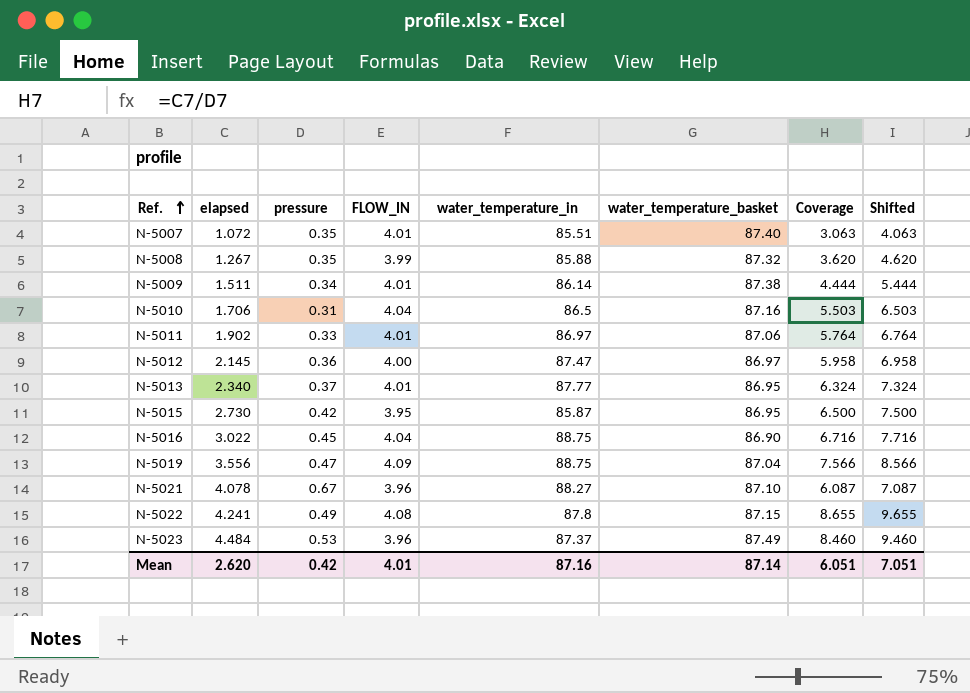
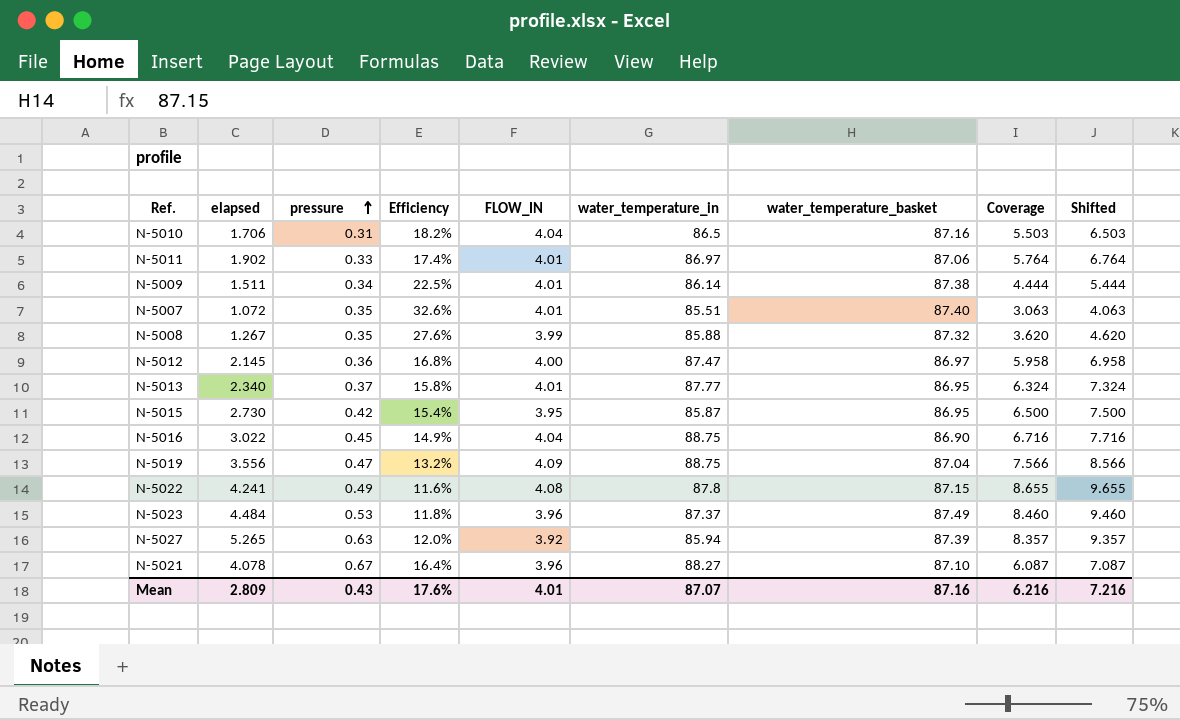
row order: Ref. ascending -> pressure ascending
column Efficiency | formula: none -> [pressure] / [elapsed]
row N-5027: none -> 5.265 | 0.63 | 12.0% | 3.92 | 85.94 | 87.39 | 8.357 | 9.357
Mean | elapsed: 2.620 -> 2.809
Mean | pressure: 0.42 -> 0.43
Mean | water_temperature_in: 87.16 -> 87.07
Mean | water_temperature_basket: 87.14 -> 87.16
Mean | Coverage: 6.051 -> 6.216
Mean | Shifted: 7.051 -> 7.216

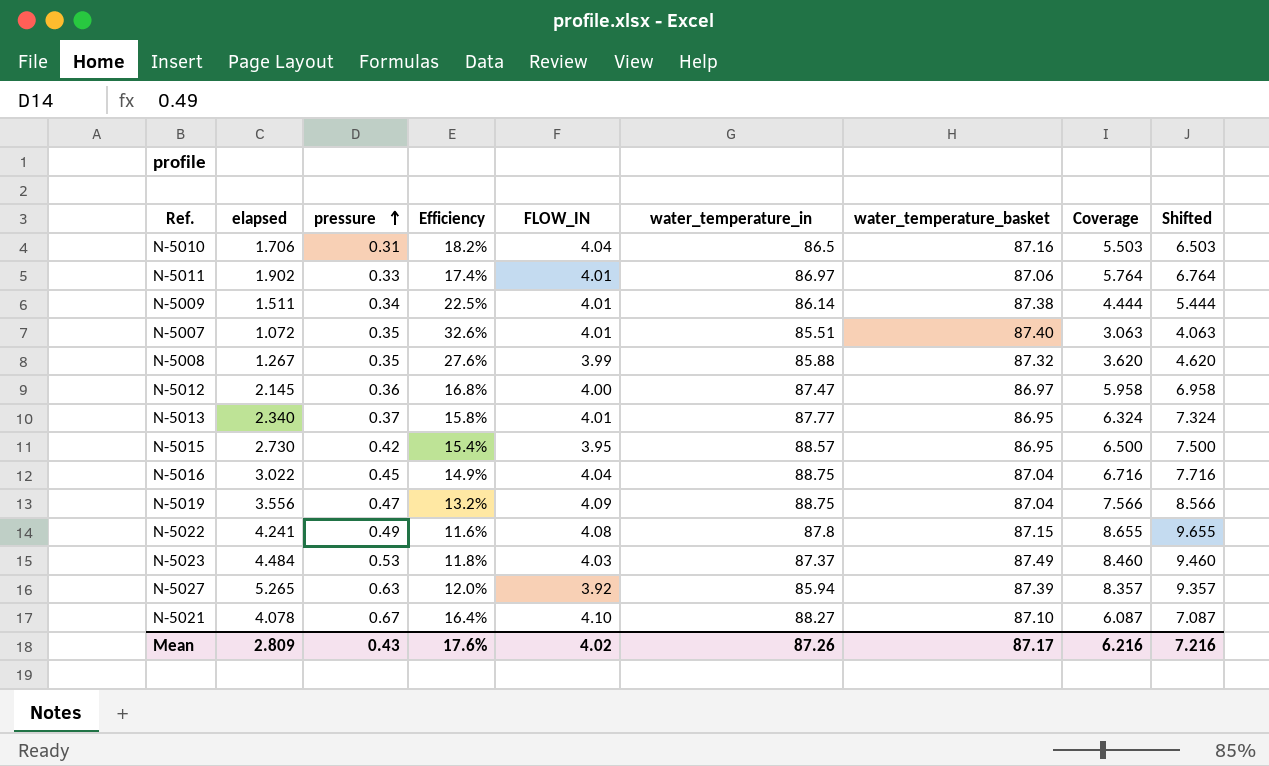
N-5015 | water_temperature_in: 85.87 -> 88.57
N-5016 | water_temperature_basket: 86.90 -> 87.04
N-5023 | FLOW_IN: 3.96 -> 4.03
N-5021 | FLOW_IN: 3.96 -> 4.10
Mean | FLOW_IN: 4.01 -> 4.02
Mean | water_temperature_in: 87.07 -> 87.26
Mean | water_temperature_basket: 87.16 -> 87.17

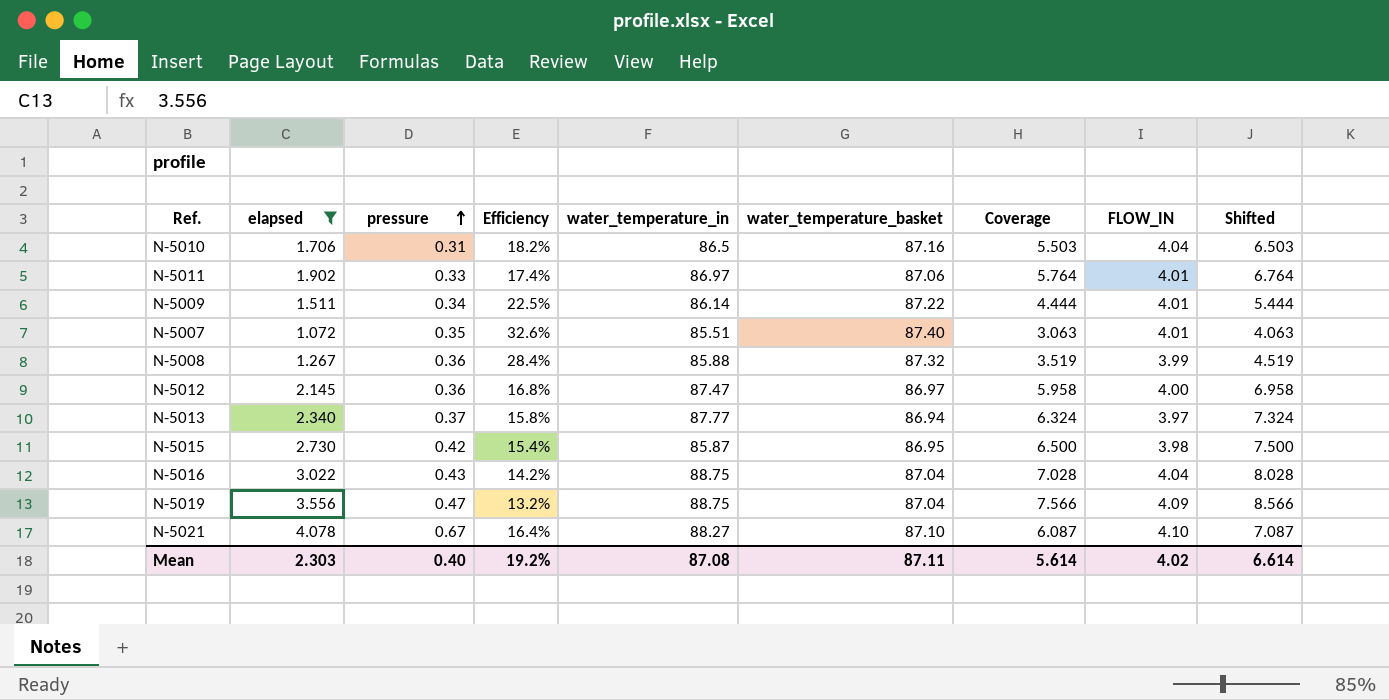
filter: none -> elapsed <= 4.078
column FLOW_IN | position: 5 -> 8
N-5009 | water_temperature_basket: 87.38 -> 87.22
N-5008 | pressure: 0.35 -> 0.36
N-5008 | Efficiency: 27.6% -> 28.4%
N-5008 | Coverage: 3.620 -> 3.519
N-5008 | Shifted: 4.620 -> 4.519
N-5013 | water_temperature_basket: 86.95 -> 86.94
N-5013 | FLOW_IN: 4.01 -> 3.97
N-5015 | water_temperature_in: 88.57 -> 85.87
N-5015 | FLOW_IN: 3.95 -> 3.98
N-5016 | pressure: 0.45 -> 0.43
N-5016 | Efficiency: 14.9% -> 14.2%
N-5016 | Coverage: 6.716 -> 7.028
N-5016 | Shifted: 7.716 -> 8.028
Mean | elapsed: 2.809 -> 2.303
Mean | pressure: 0.43 -> 0.40
Mean | Efficiency: 17.6% -> 19.2%
Mean | water_temperature_in: 87.26 -> 87.08
Mean | water_temperature_basket: 87.17 -> 87.11
Mean | Coverage: 6.216 -> 5.614
Mean | Shifted: 7.216 -> 6.614

